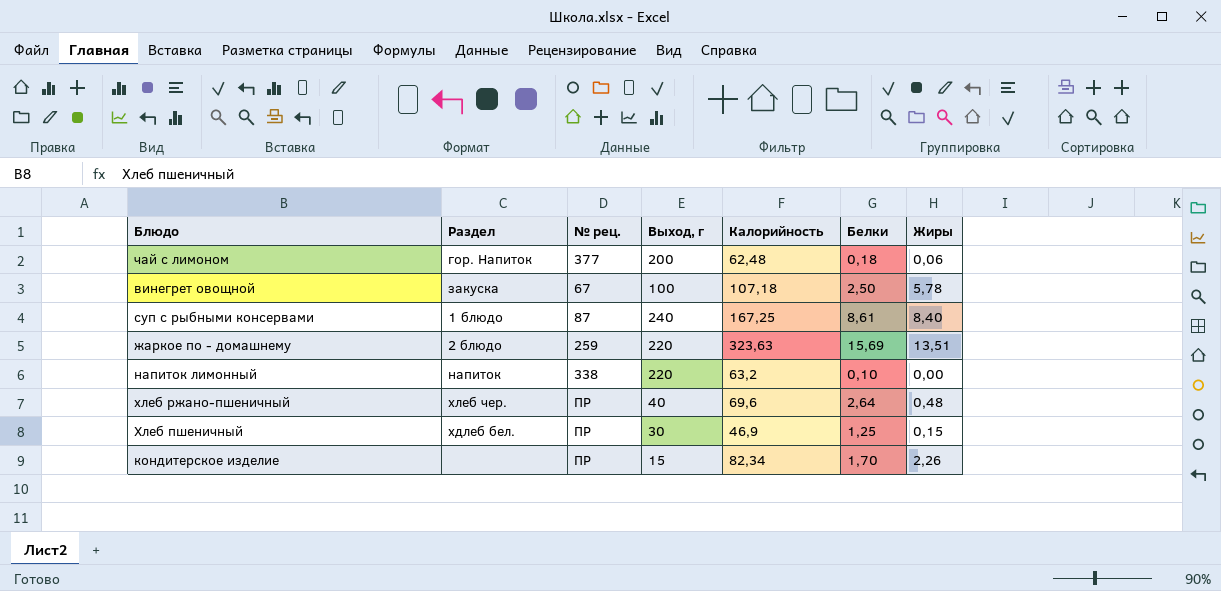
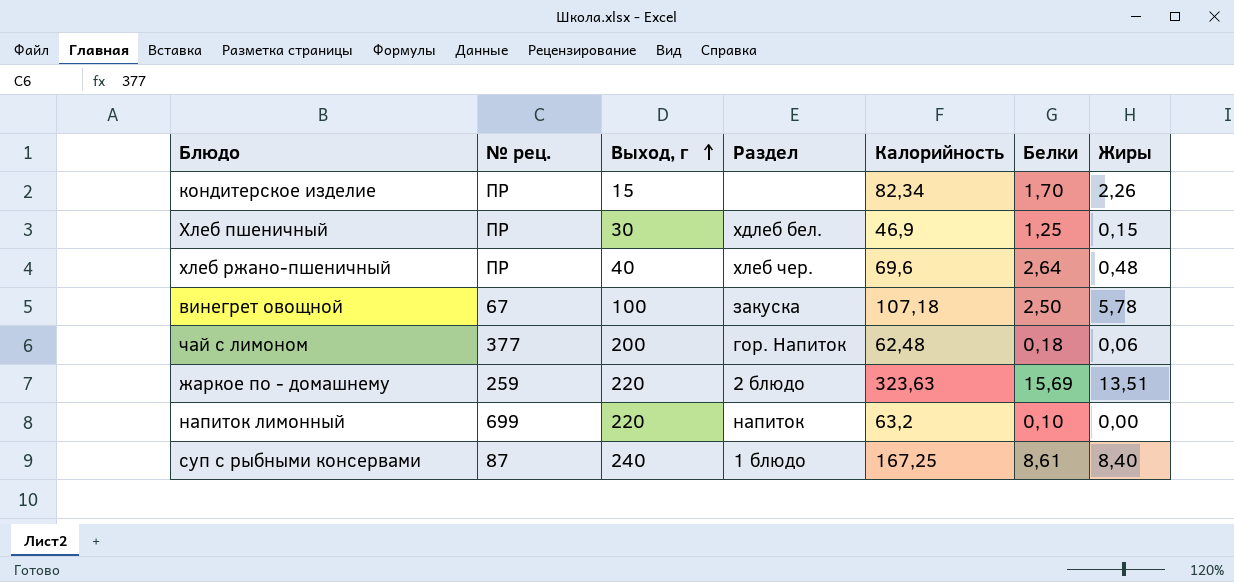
row order: none -> Выход, г ascending
column Раздел | position: 2 -> 4
напиток лимонный | № рец.: 338 -> 699

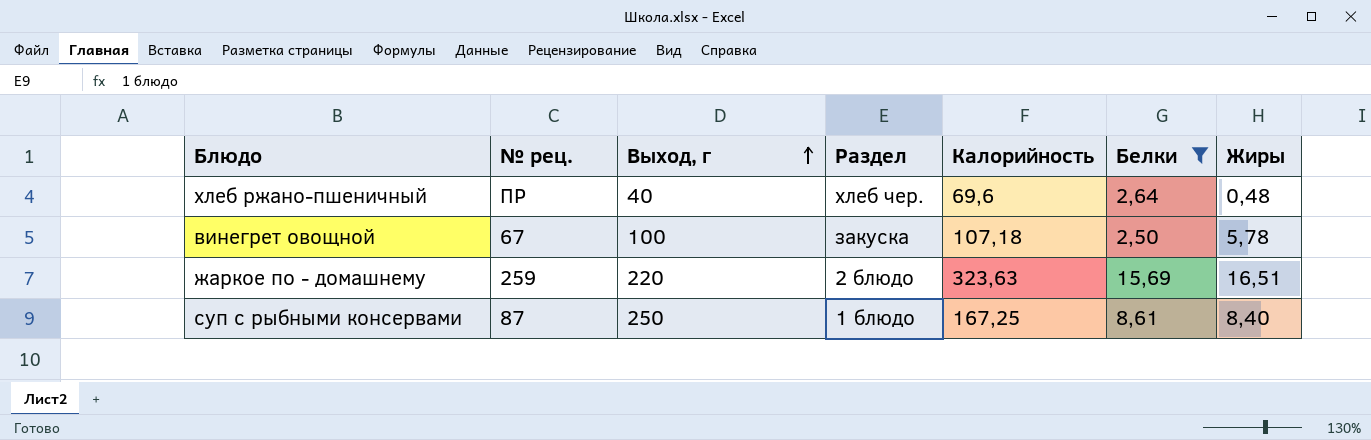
filter: none -> Белки >= 2,50
жаркое по - домашнему | Жиры: 13,51 -> 16,51
суп с рыбными консервами | Выход, г: 240 -> 250

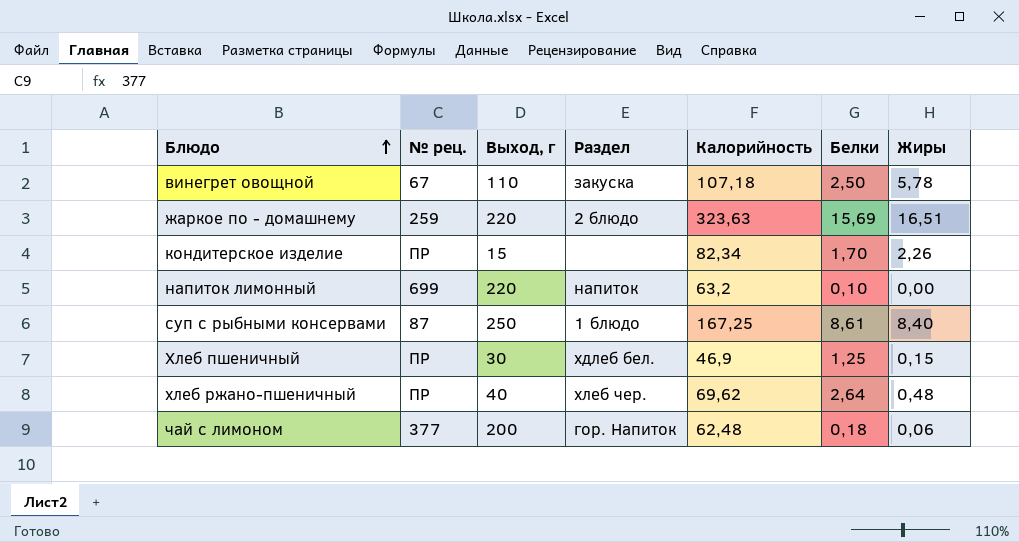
filter: Белки >= 2,50 -> none
row order: Выход, г ascending -> Блюдо ascending
винегрет овощной | Выход, г: 100 -> 110
хлеб ржано-пшеничный | Калорийность: 69,6 -> 69,62

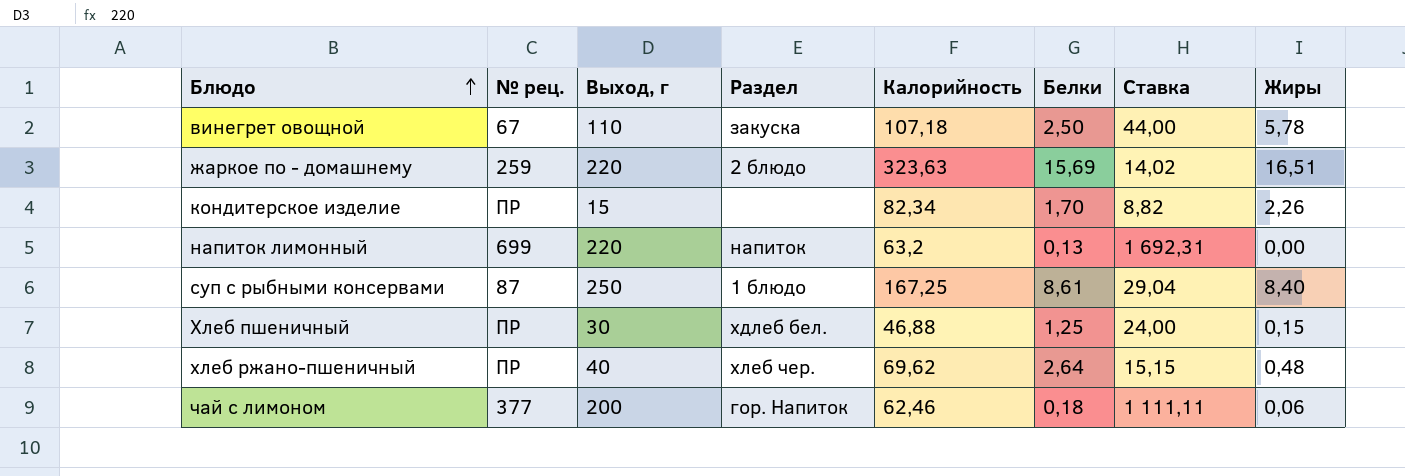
column Ставка | formula: none -> [Выход, г] / [Белки]
напиток лимонный | Белки: 0,10 -> 0,13
Хлеб пшеничный | Калорийность: 46,9 -> 46,88
чай с лимоном | Калорийность: 62,48 -> 62,46

